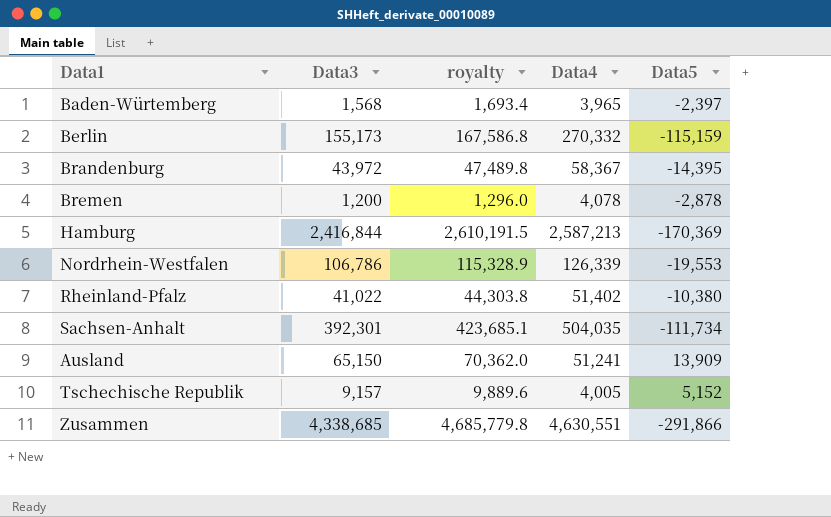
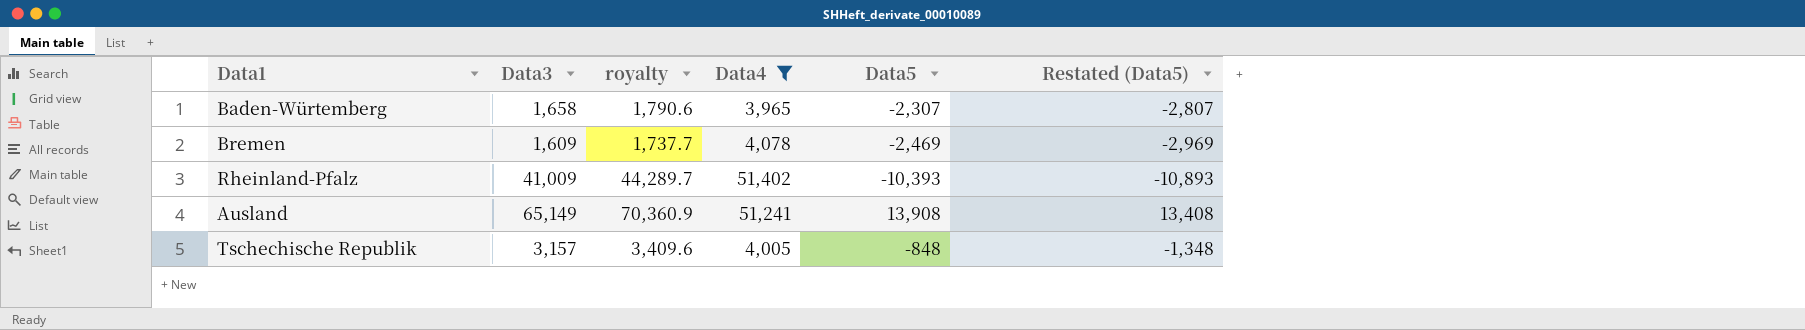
filter: none -> Data4 <= 51,402
column Restated (Data5) | formula: none -> [Data5] - 500
Baden-Würtemberg | Data3: 1,568 -> 1,658
Baden-Würtemberg | royalty: 1,693.4 -> 1,790.6
Baden-Würtemberg | Data5: -2,397 -> -2,307
Bremen | Data3: 1,200 -> 1,609
Bremen | royalty: 1,296.0 -> 1,737.7
Bremen | Data5: -2,878 -> -2,469
Rheinland-Pfalz | Data3: 41,022 -> 41,009
Rheinland-Pfalz | royalty: 44,303.8 -> 44,289.7
Rheinland-Pfalz | Data5: -10,380 -> -10,393
Ausland | Data3: 65,150 -> 65,149
Ausland | royalty: 70,362.0 -> 70,360.9
Ausland | Data5: 13,909 -> 13,908
Tschechische Republik | Data3: 9,157 -> 3,157
Tschechische Republik | royalty: 9,889.6 -> 3,409.6
Tschechische Republik | Data5: 5,152 -> -848

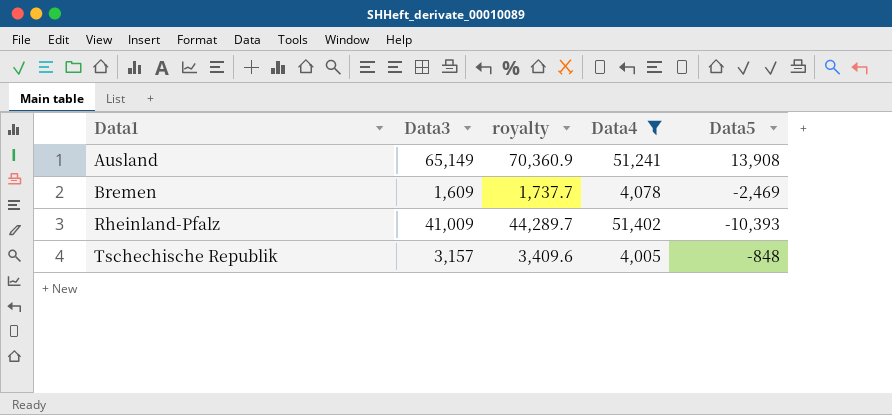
row order: none -> Data1 ascending
column Restated (Data5) | formula: [Data5] - 500 -> none
row Baden-Würtemberg: 1,658 | 1,790.6 | 3,965 | -2,307 | -2,807 -> none

